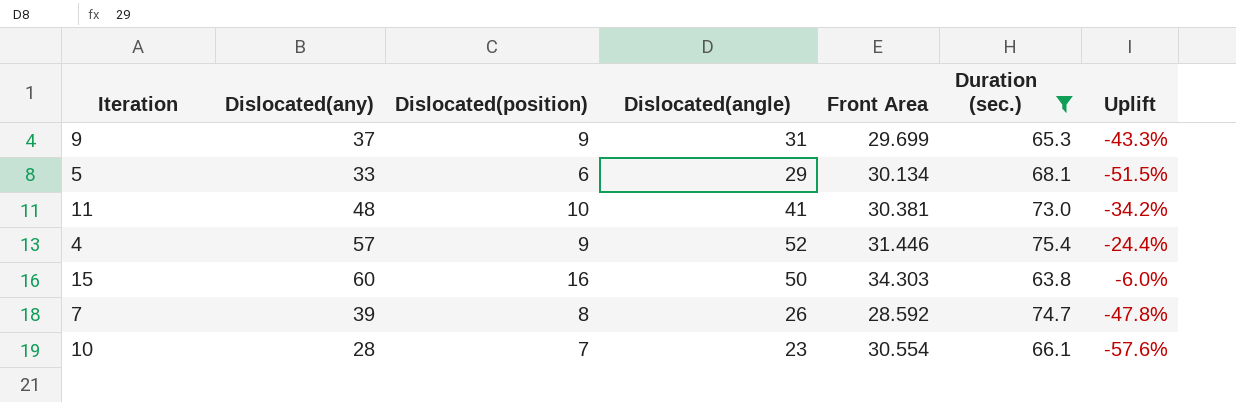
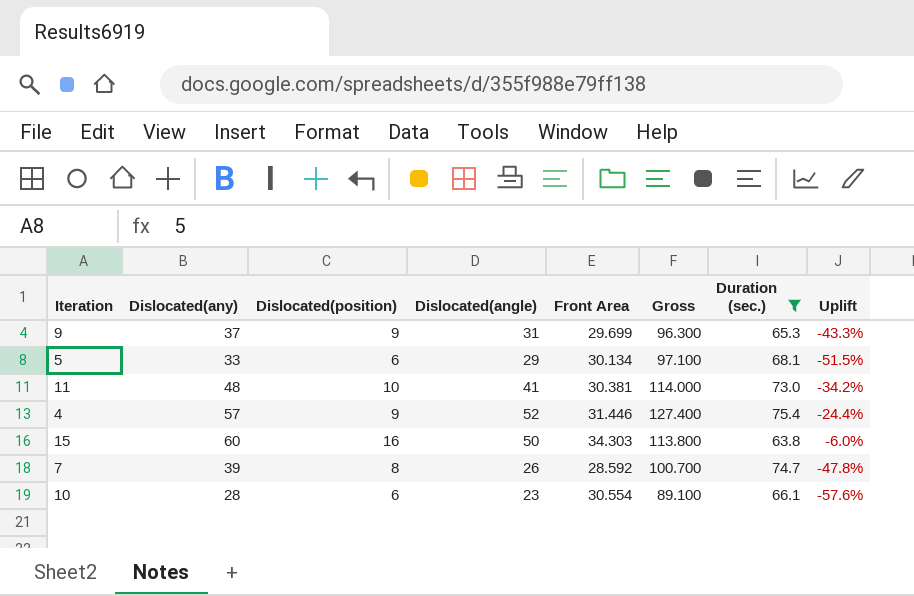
column Gross | formula: none -> [Dislocated(angle)] + [Duration (sec.)]
10 | Dislocated(position): 7 -> 6

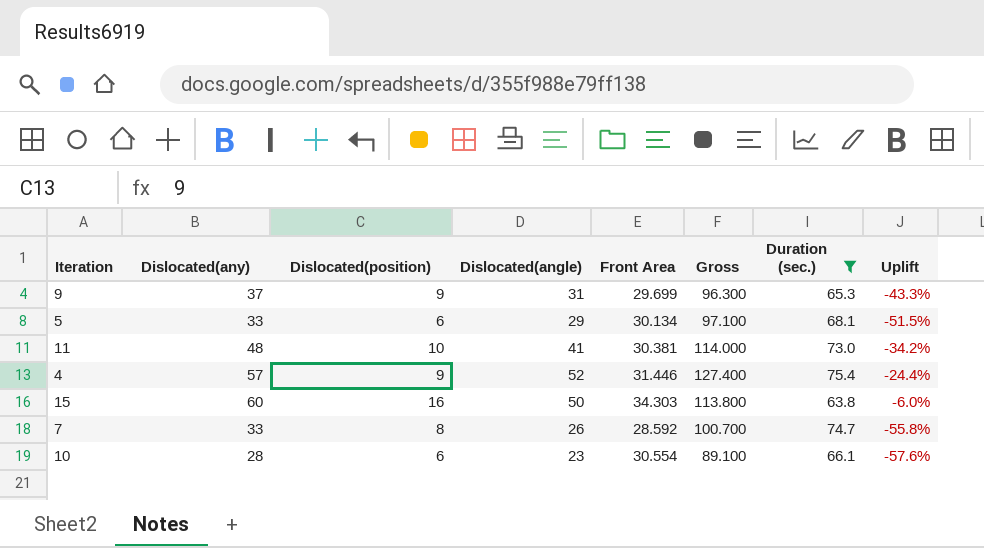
7 | Dislocated(any): 39 -> 33
7 | Uplift: -47.8% -> -55.8%

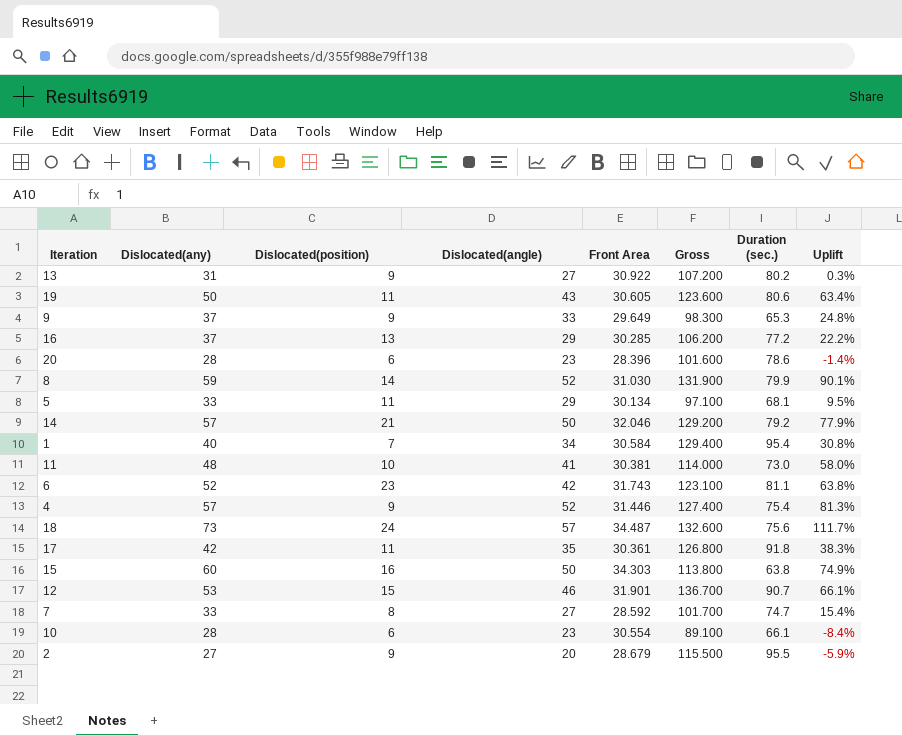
filter: Duration (sec.) <= 75.4 -> none
column Uplift | formula: ([Dislocated(any)] - [Duration (sec.)]) / [Duration (sec.)] -> ([Dislocated(any)] - [Front Area]) / [Front Area]
9 | Dislocated(angle): 31 -> 33
9 | Front Area: 29.699 -> 29.649
9 | Gross: 96.300 -> 98.300
5 | Dislocated(position): 6 -> 11
7 | Dislocated(angle): 26 -> 27
7 | Gross: 100.700 -> 101.700

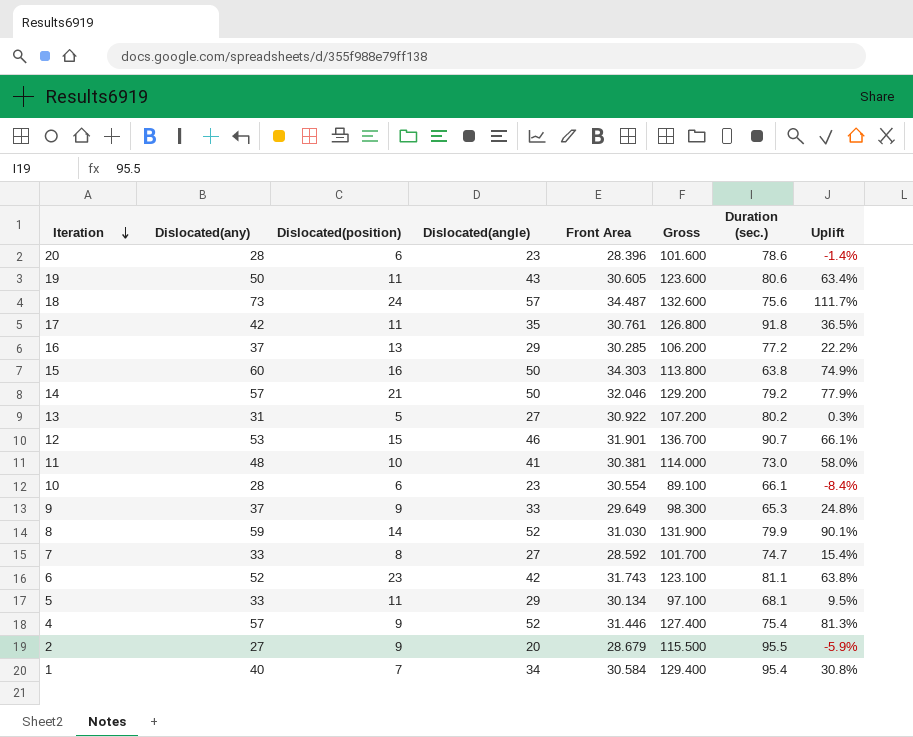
row order: none -> Iteration descending
17 | Front Area: 30.361 -> 30.761
17 | Uplift: 38.3% -> 36.5%
13 | Dislocated(position): 9 -> 5

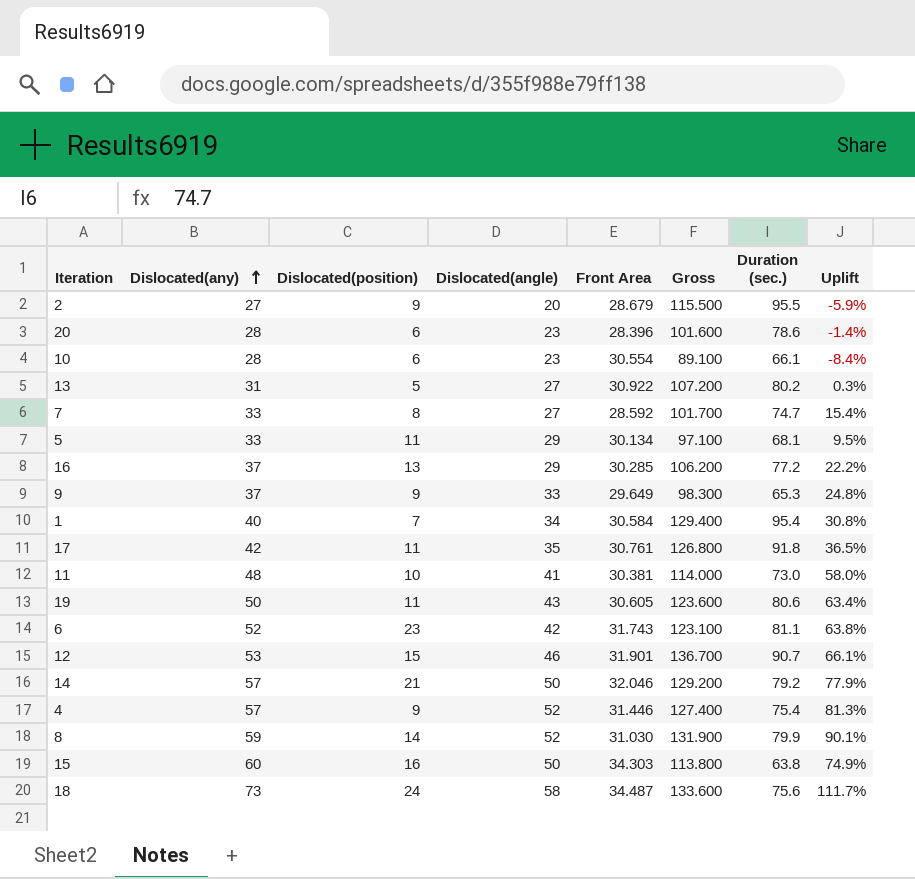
row order: Iteration descending -> Dislocated(any) ascending
18 | Dislocated(angle): 57 -> 58
18 | Gross: 132.600 -> 133.600

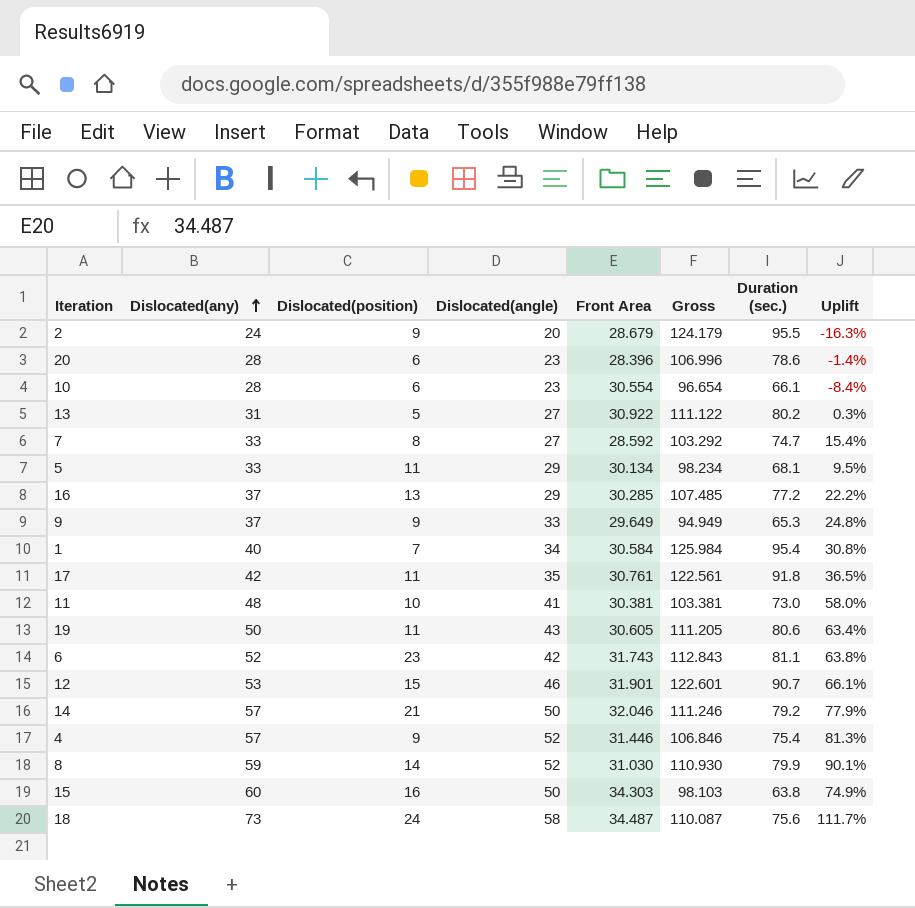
column Gross | formula: [Dislocated(angle)] + [Duration (sec.)] -> [Front Area] + [Duration (sec.)]
2 | Dislocated(any): 27 -> 24
2 | Uplift: -5.9% -> -16.3%

